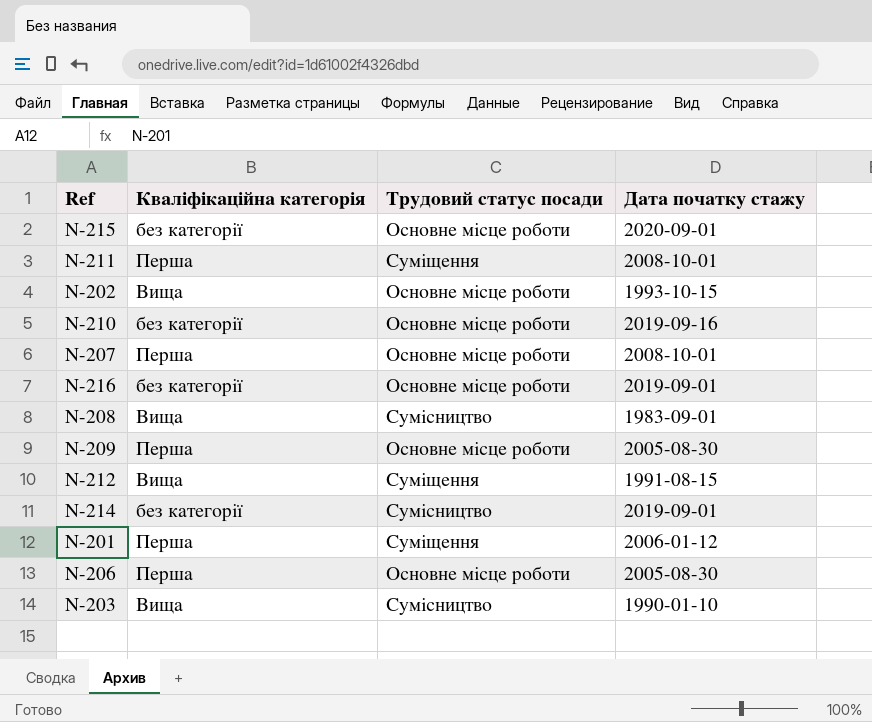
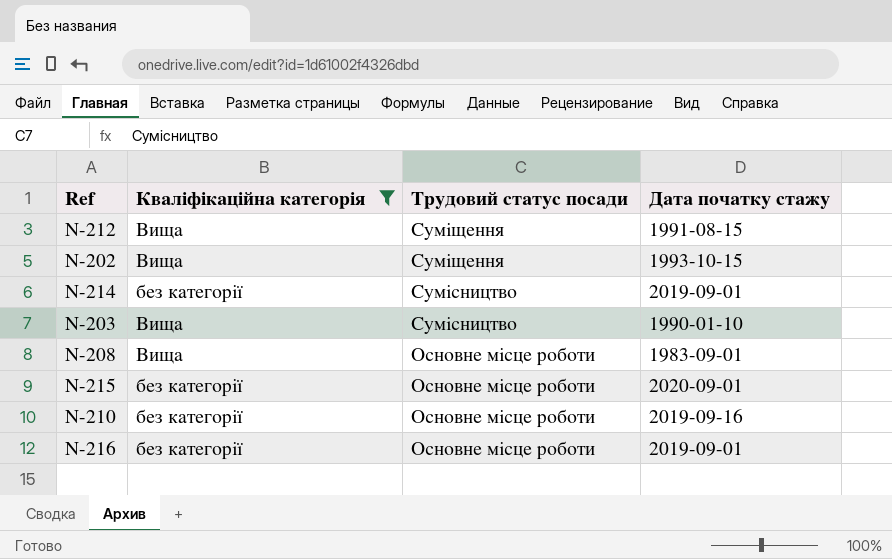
filter: none -> Кваліфікаційна категорія != Перша
row order: none -> Трудовий статус посади descending
N-202 | Трудовий статус посади: Основне місце роботи -> Суміщення
N-208 | Трудовий статус посади: Сумісництво -> Основне місце роботи

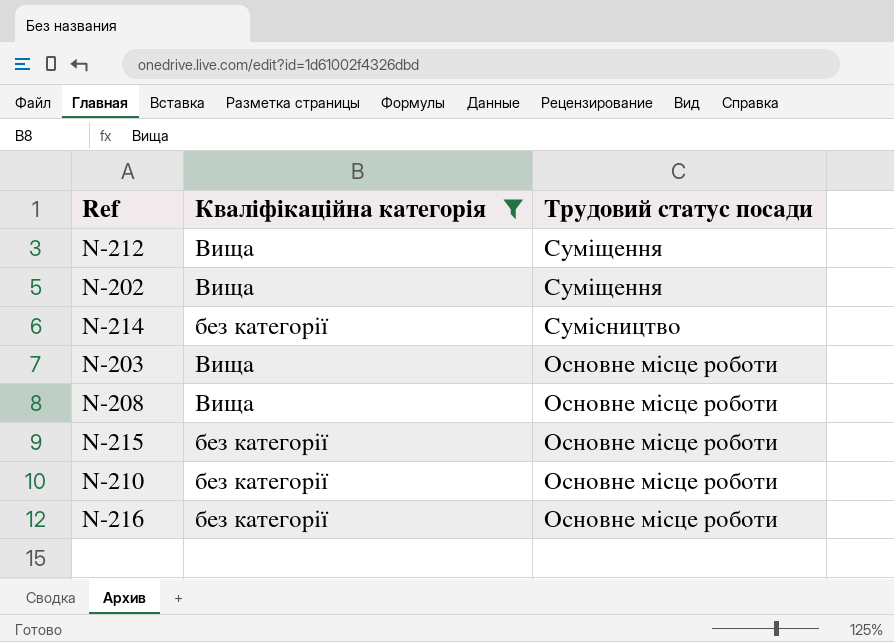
column Дата початку стажу | position: 4 -> none
N-203 | Трудовий статус посади: Сумісництво -> Основне місце роботи

